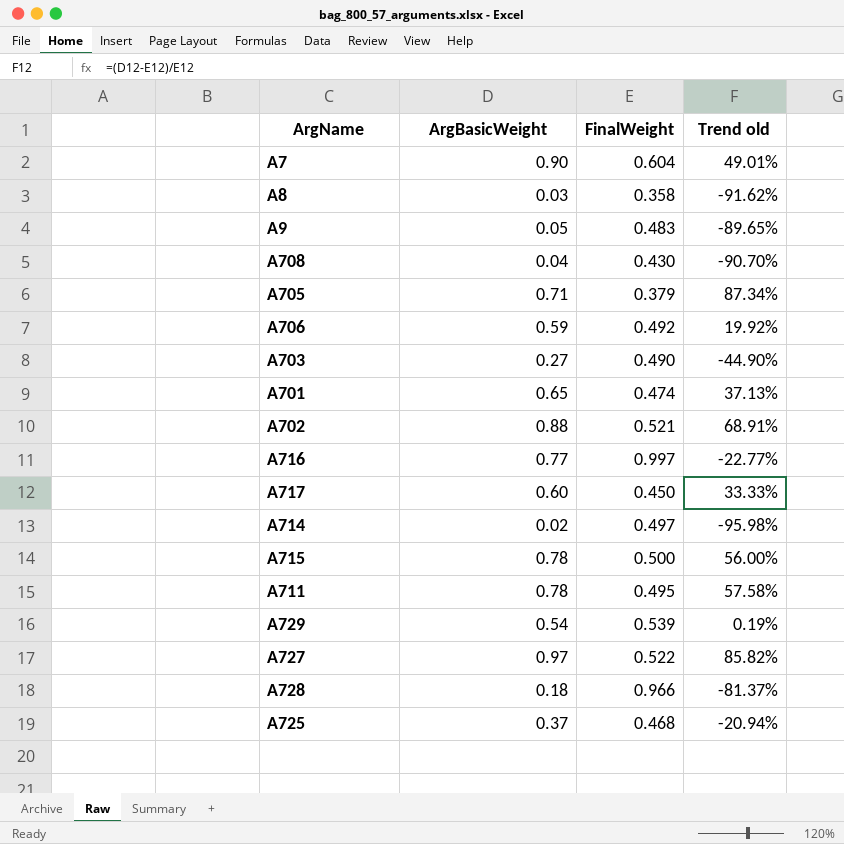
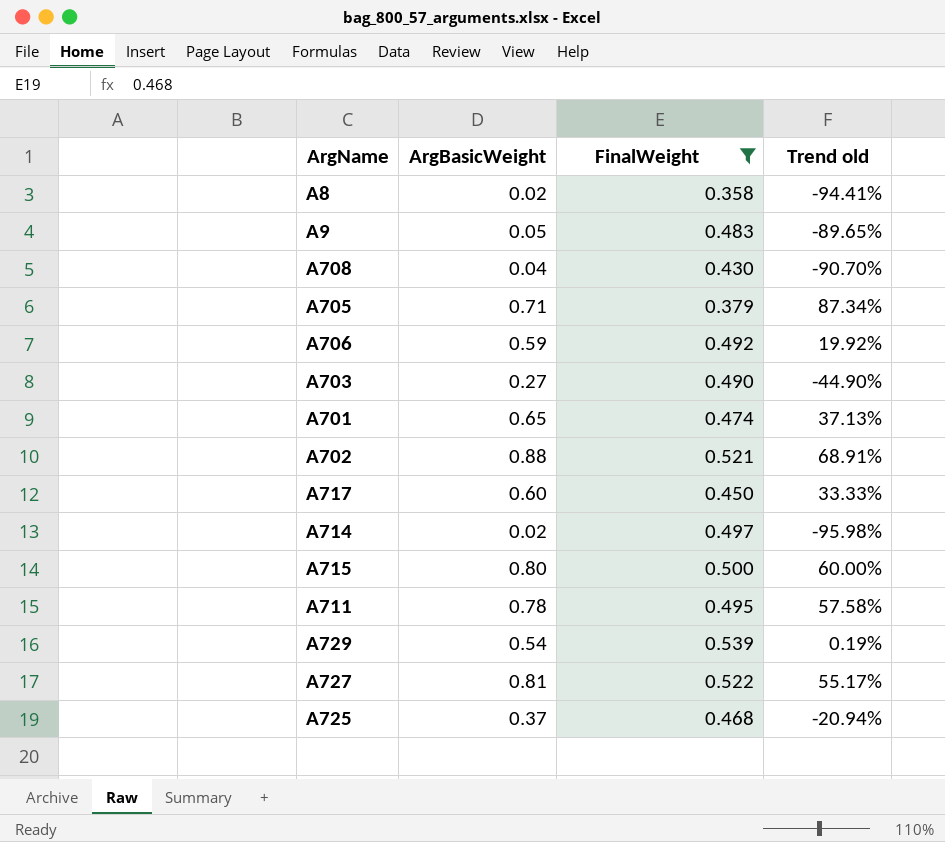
filter: none -> FinalWeight <= 0.539
A8 | ArgBasicWeight: 0.03 -> 0.02
A8 | Trend old: -91.62% -> -94.41%
A715 | ArgBasicWeight: 0.78 -> 0.80
A715 | Trend old: 56.00% -> 60.00%
A727 | ArgBasicWeight: 0.97 -> 0.81
A727 | Trend old: 85.82% -> 55.17%

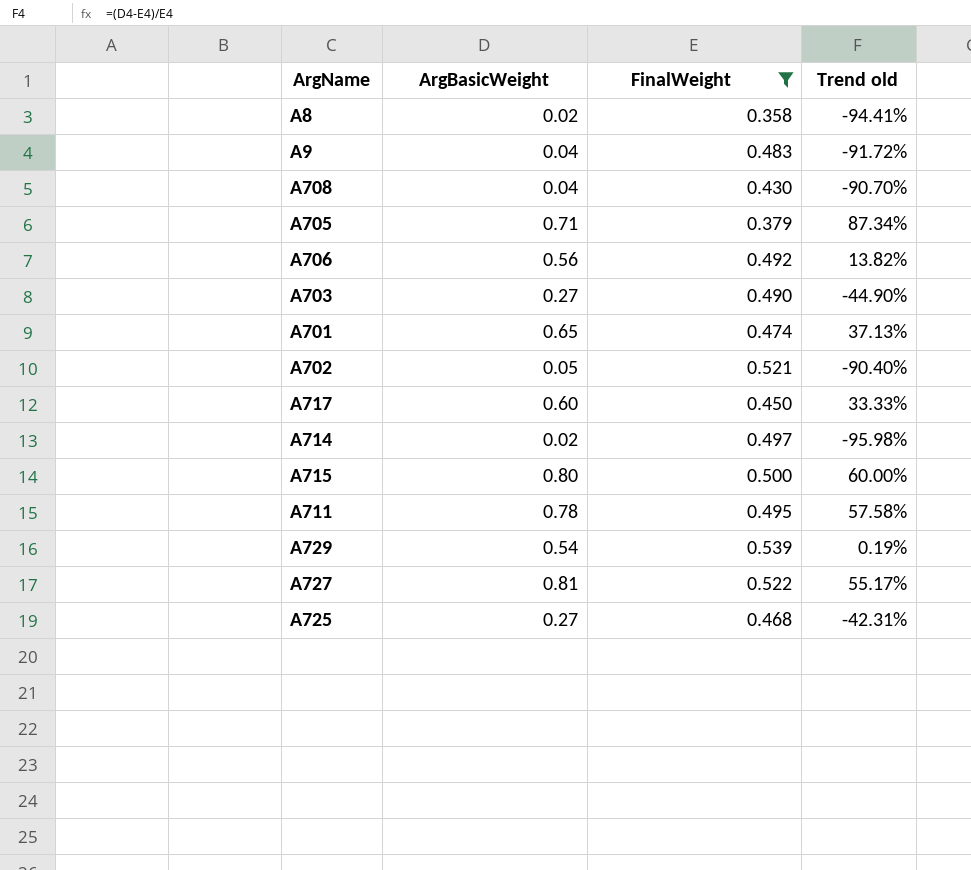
A9 | ArgBasicWeight: 0.05 -> 0.04
A9 | Trend old: -89.65% -> -91.72%
A706 | ArgBasicWeight: 0.59 -> 0.56
A706 | Trend old: 19.92% -> 13.82%
A702 | ArgBasicWeight: 0.88 -> 0.05
A702 | Trend old: 68.91% -> -90.40%
A725 | ArgBasicWeight: 0.37 -> 0.27
A725 | Trend old: -20.94% -> -42.31%

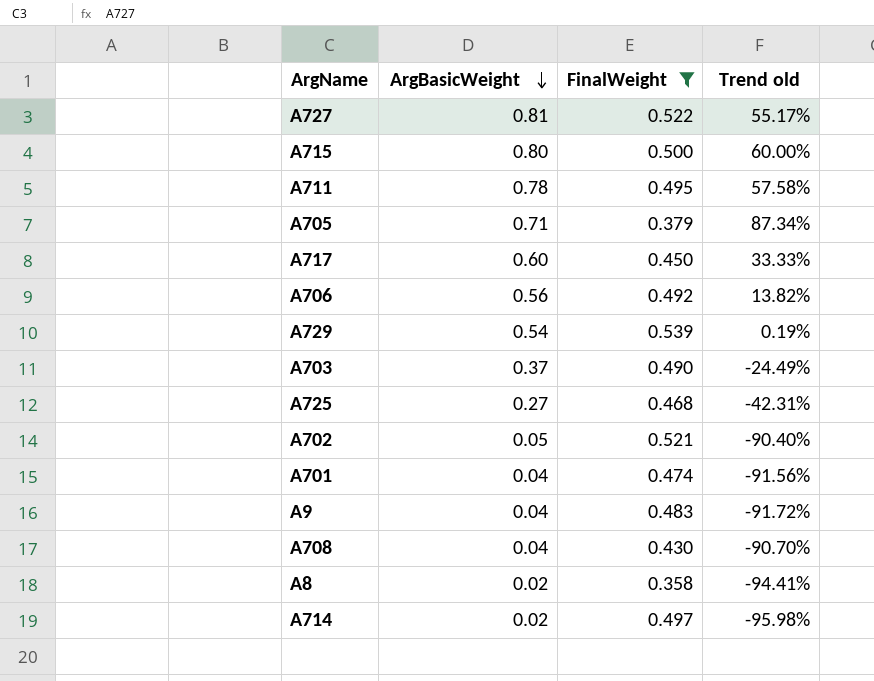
row order: none -> ArgBasicWeight descending
A703 | ArgBasicWeight: 0.27 -> 0.37
A703 | Trend old: -44.90% -> -24.49%
A701 | ArgBasicWeight: 0.65 -> 0.04
A701 | Trend old: 37.13% -> -91.56%

